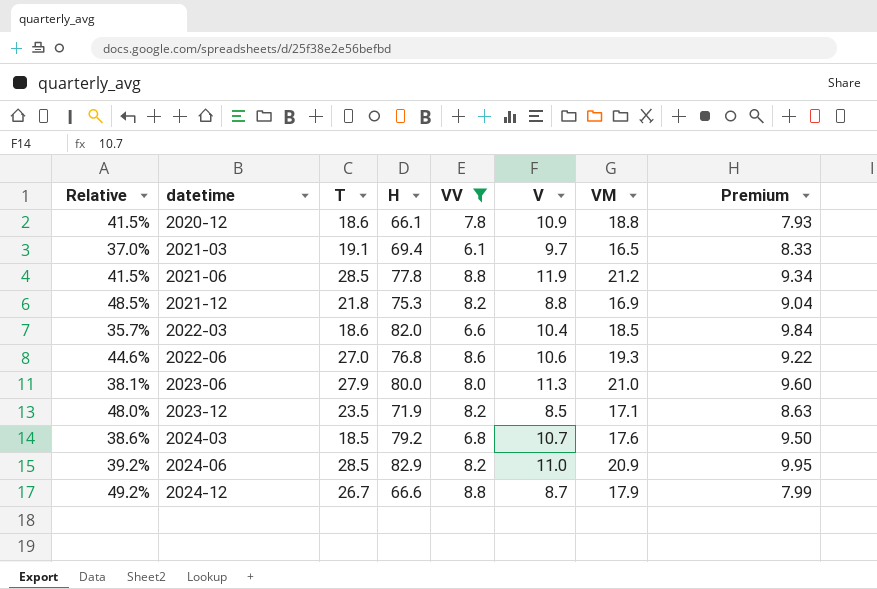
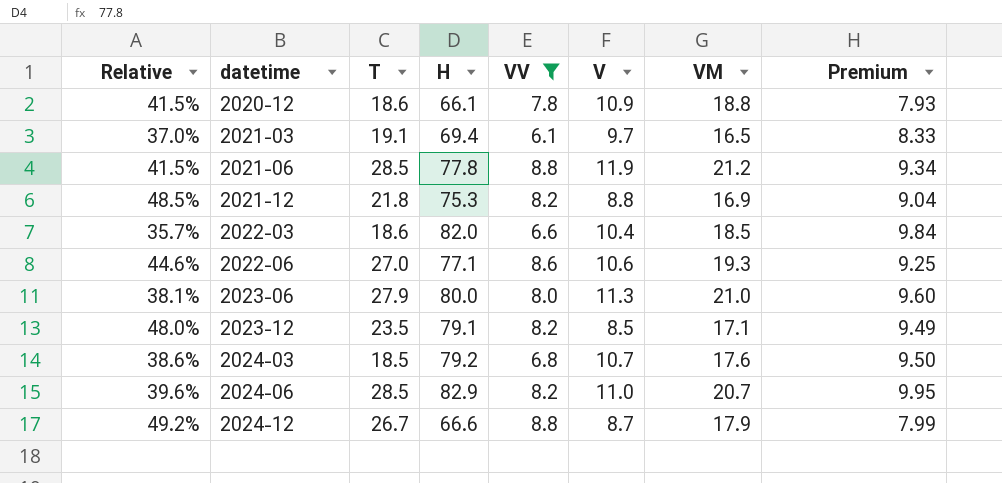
2022-06 | H: 76.8 -> 77.1
2022-06 | Premium: 9.22 -> 9.25
2023-12 | H: 71.9 -> 79.1
2023-12 | Premium: 8.63 -> 9.49
2024-06 | Relative: 39.2% -> 39.6%
2024-06 | VM: 20.9 -> 20.7

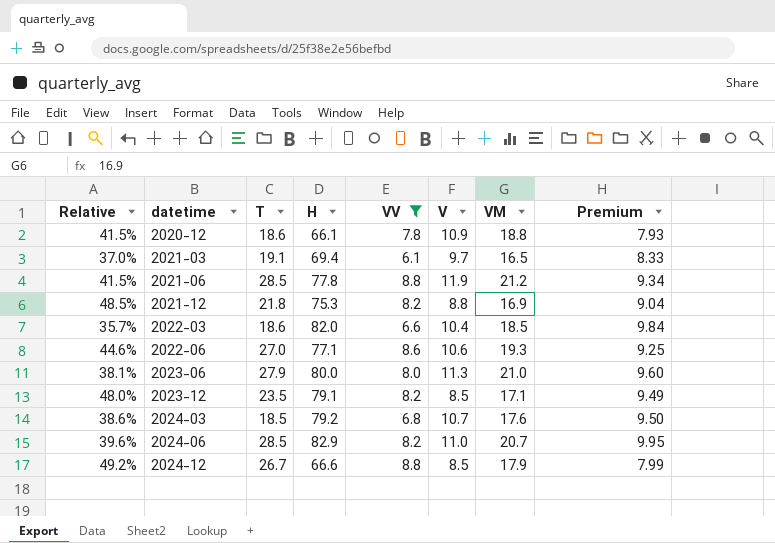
2024-12 | V: 8.7 -> 8.5

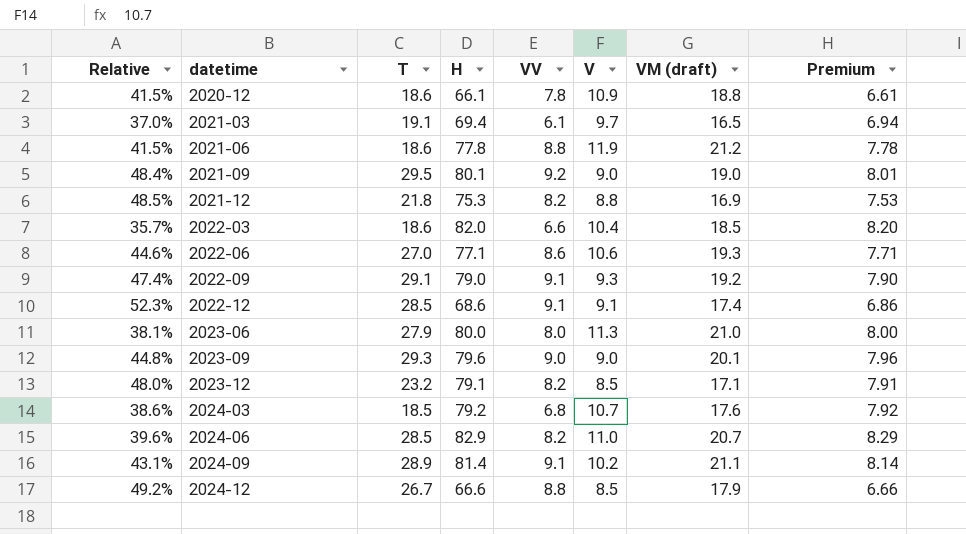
filter: VV <= 8.8 -> none
column name: VM -> VM (draft)
column Premium | formula: [H] * 0.12 -> [H] * 0.1
2021-06 | T: 28.5 -> 18.6
2023-12 | T: 23.5 -> 23.2

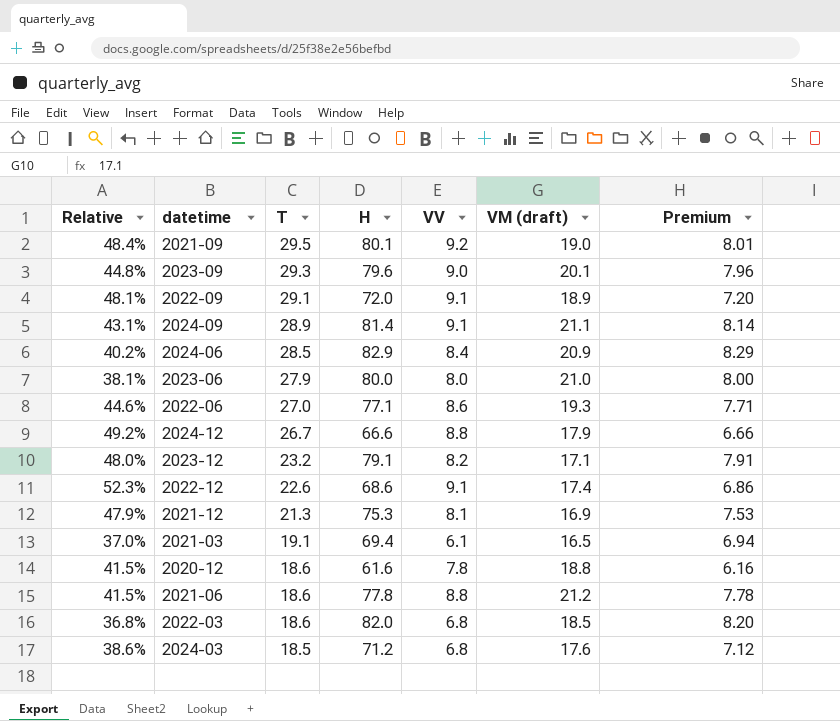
row order: datetime ascending -> T descending
column V | position: 6 -> none
2022-09 | Relative: 47.4% -> 48.1%
2022-09 | H: 79.0 -> 72.0
2022-09 | VM (draft): 19.2 -> 18.9
2022-09 | Premium: 7.90 -> 7.20
2024-06 | Relative: 39.6% -> 40.2%
2024-06 | VV: 8.2 -> 8.4
2024-06 | VM (draft): 20.7 -> 20.9
2022-12 | T: 28.5 -> 22.6
2021-12 | Relative: 48.5% -> 47.9%
2021-12 | T: 21.8 -> 21.3
2021-12 | VV: 8.2 -> 8.1
2020-12 | H: 66.1 -> 61.6
2020-12 | Premium: 6.61 -> 6.16
2022-03 | Relative: 35.7% -> 36.8%
2022-03 | VV: 6.6 -> 6.8
2024-03 | H: 79.2 -> 71.2
2024-03 | Premium: 7.92 -> 7.12

